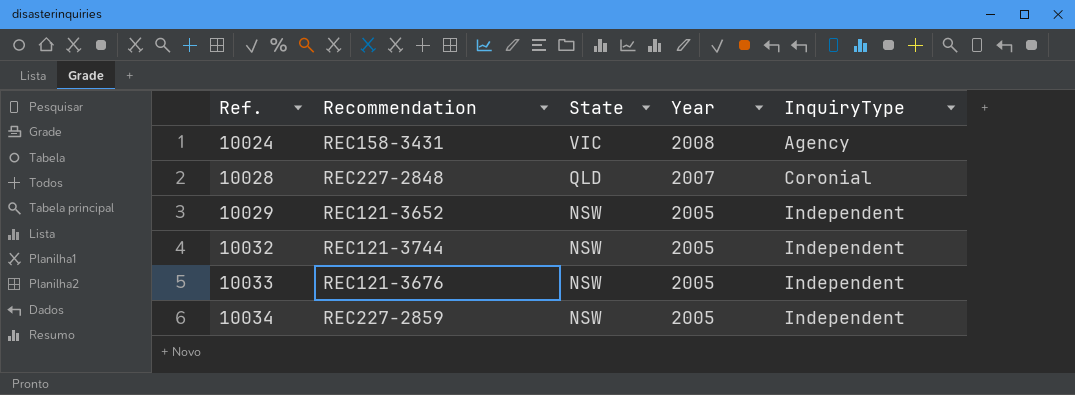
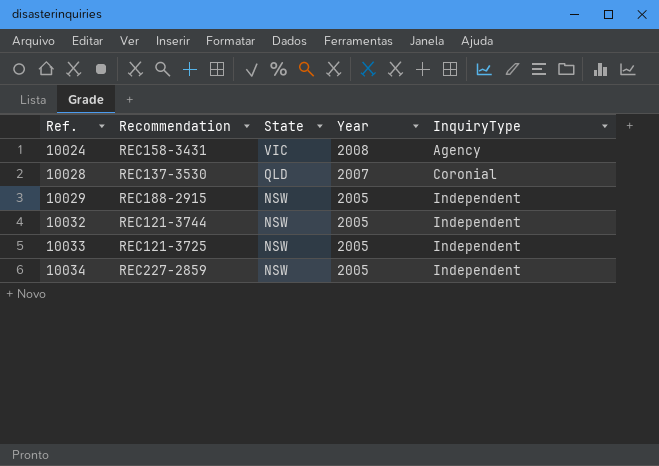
10028 | Recommendation: REC227-2848 -> REC137-3530
10029 | Recommendation: REC121-3652 -> REC188-2915
10033 | Recommendation: REC121-3676 -> REC121-3725

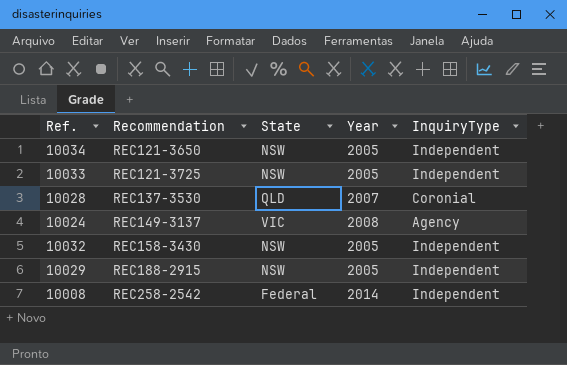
row order: Ref. ascending -> Recommendation ascending
10034 | Recommendation: REC227-2859 -> REC121-3650
10024 | Recommendation: REC158-3431 -> REC149-3137
10032 | Recommendation: REC121-3744 -> REC158-3430
row 10008: none -> REC258-2542 | Federal | 2014 | Independent

